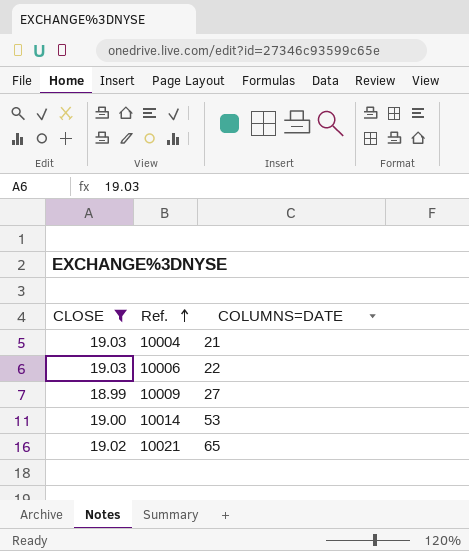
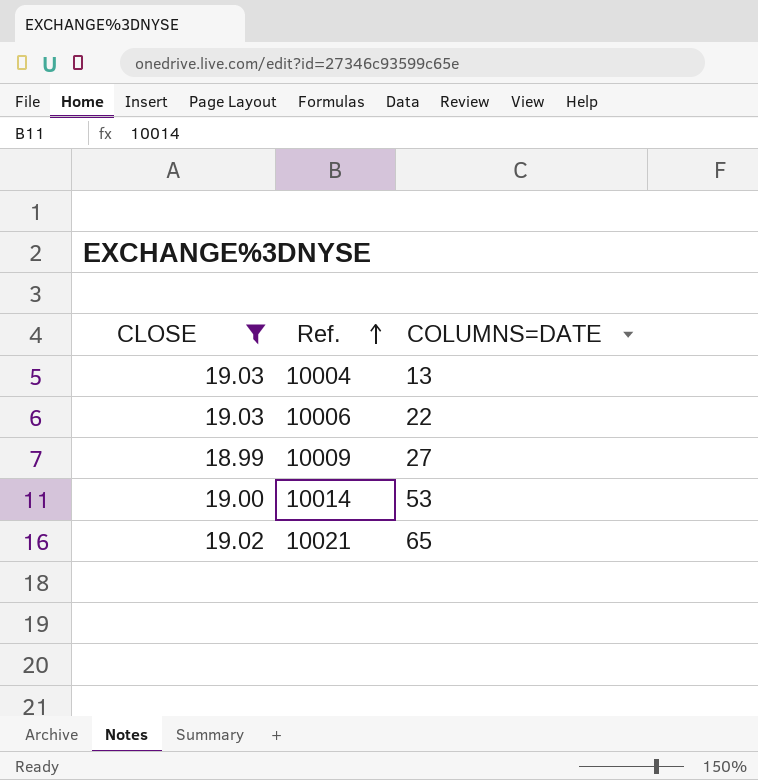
10004 | COLUMNS=DATE: 21 -> 13

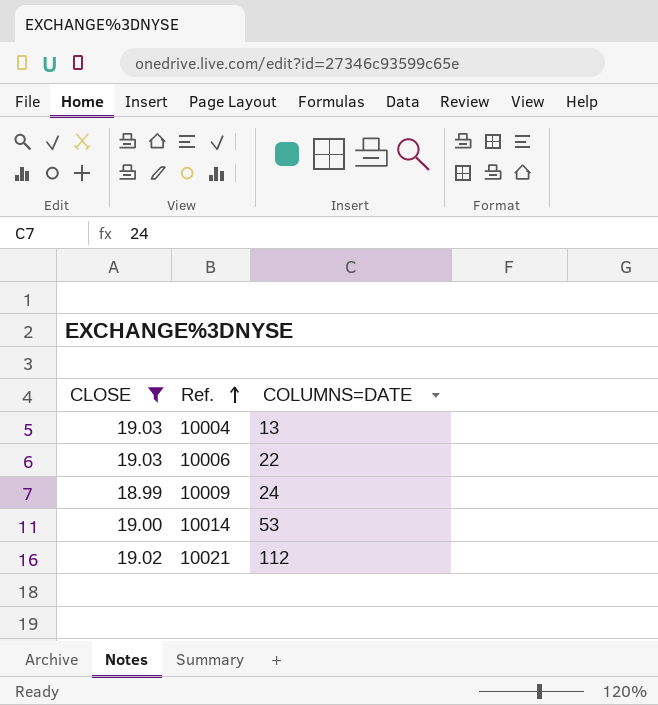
10009 | COLUMNS=DATE: 27 -> 24
10021 | COLUMNS=DATE: 65 -> 112

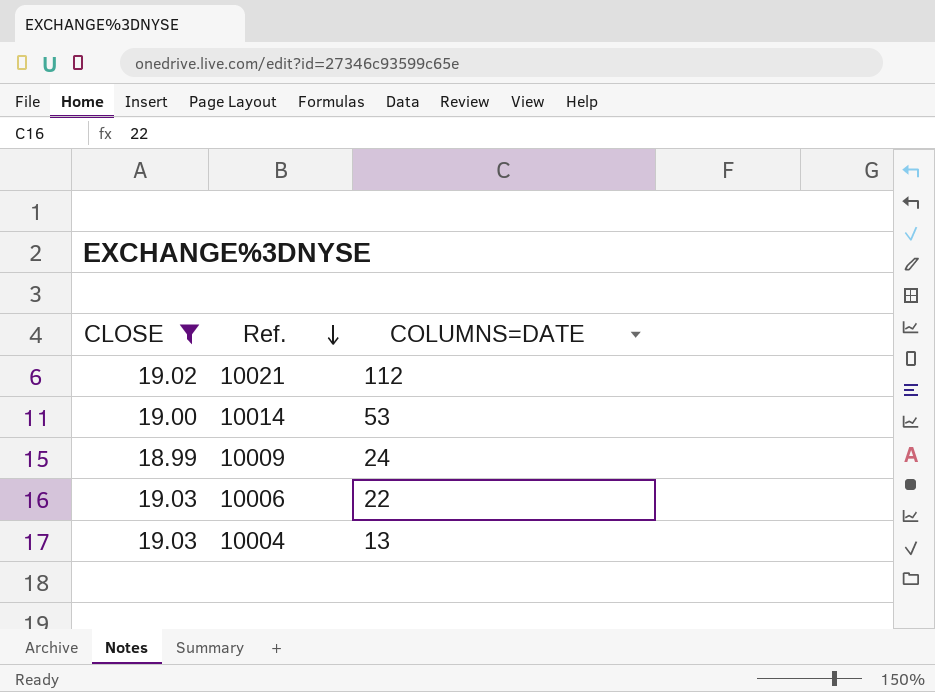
row order: Ref. ascending -> Ref. descending

